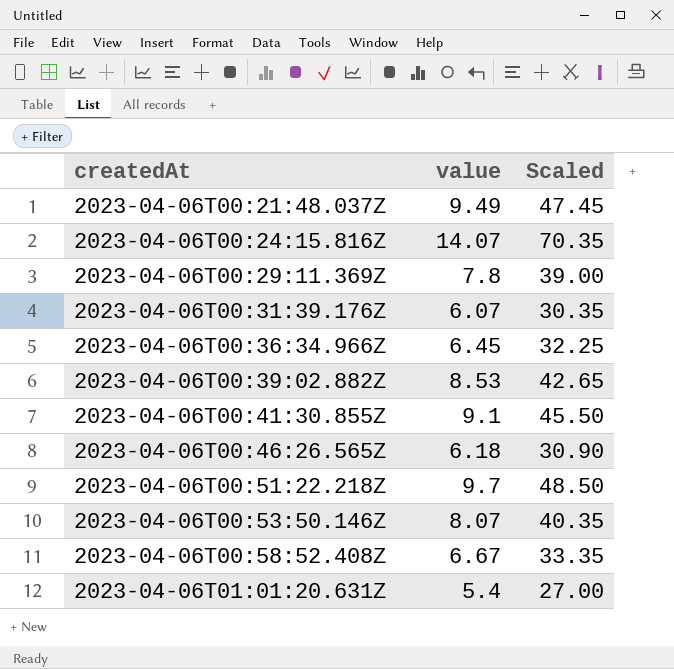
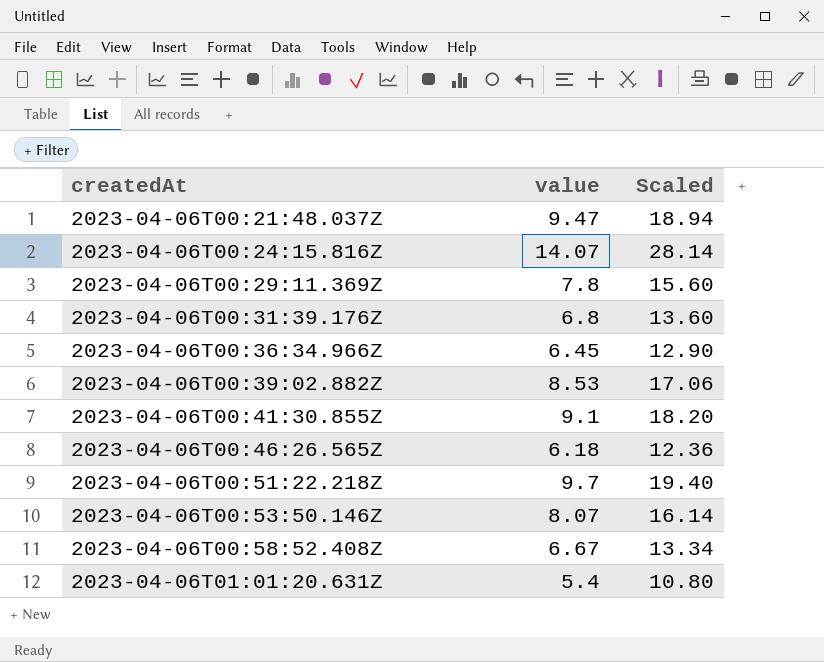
column Scaled | formula: [value] * 5 -> [value] * 2
2023-04-06T00:21:48.037Z | value: 9.49 -> 9.47
2023-04-06T00:31:39.176Z | value: 6.07 -> 6.8

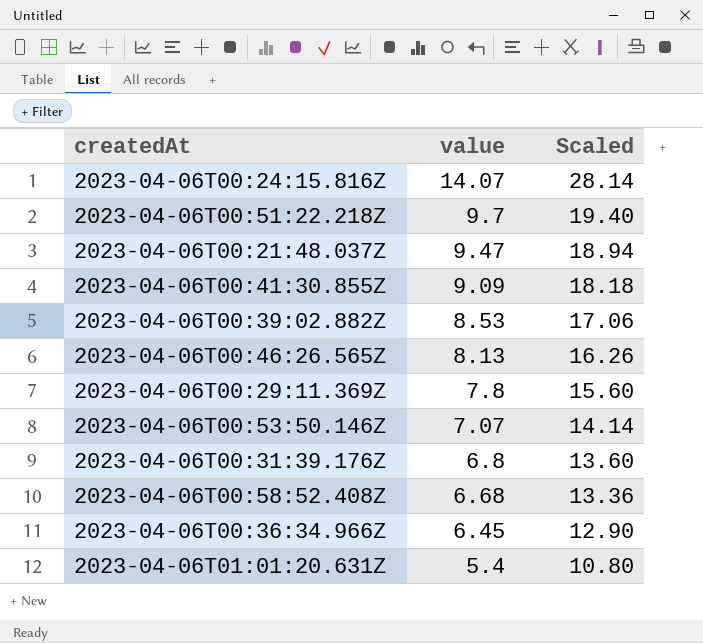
row order: createdAt ascending -> value descending
2023-04-06T00:41:30.855Z | value: 9.1 -> 9.09
2023-04-06T00:41:30.855Z | Scaled: 18.20 -> 18.18
2023-04-06T00:46:26.565Z | value: 6.18 -> 8.13
2023-04-06T00:46:26.565Z | Scaled: 12.36 -> 16.26
2023-04-06T00:53:50.146Z | value: 8.07 -> 7.07
2023-04-06T00:53:50.146Z | Scaled: 16.14 -> 14.14
2023-04-06T00:58:52.408Z | value: 6.67 -> 6.68
2023-04-06T00:58:52.408Z | Scaled: 13.34 -> 13.36

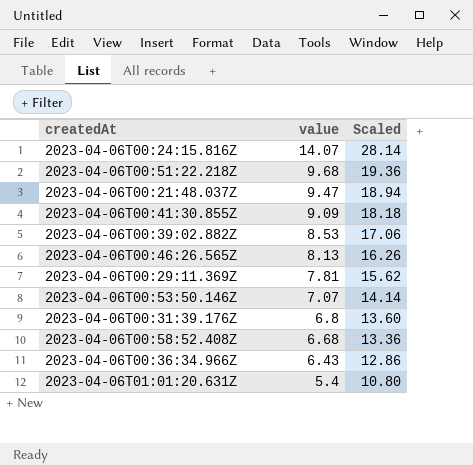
2023-04-06T00:51:22.218Z | value: 9.7 -> 9.68
2023-04-06T00:51:22.218Z | Scaled: 19.40 -> 19.36
2023-04-06T00:29:11.369Z | value: 7.8 -> 7.81
2023-04-06T00:29:11.369Z | Scaled: 15.60 -> 15.62
2023-04-06T00:36:34.966Z | value: 6.45 -> 6.43
2023-04-06T00:36:34.966Z | Scaled: 12.90 -> 12.86

